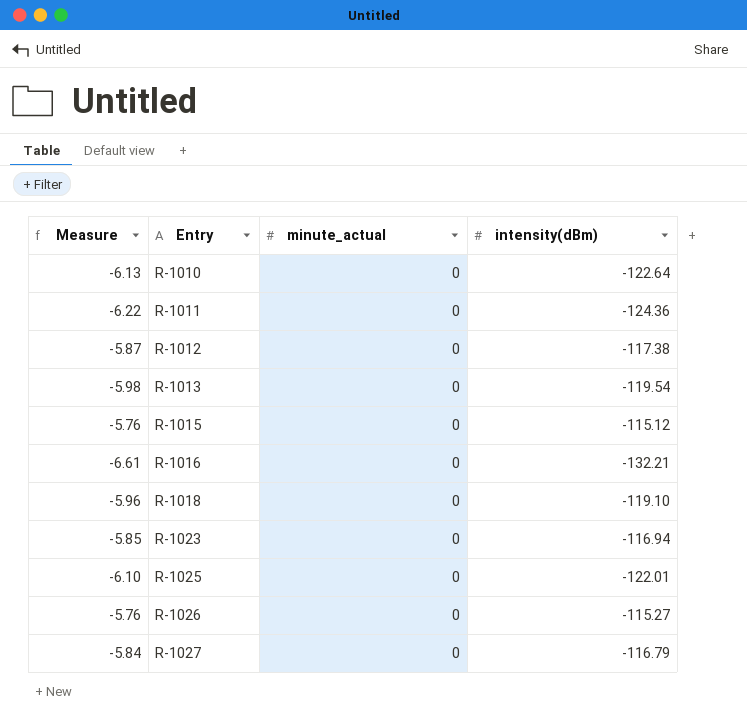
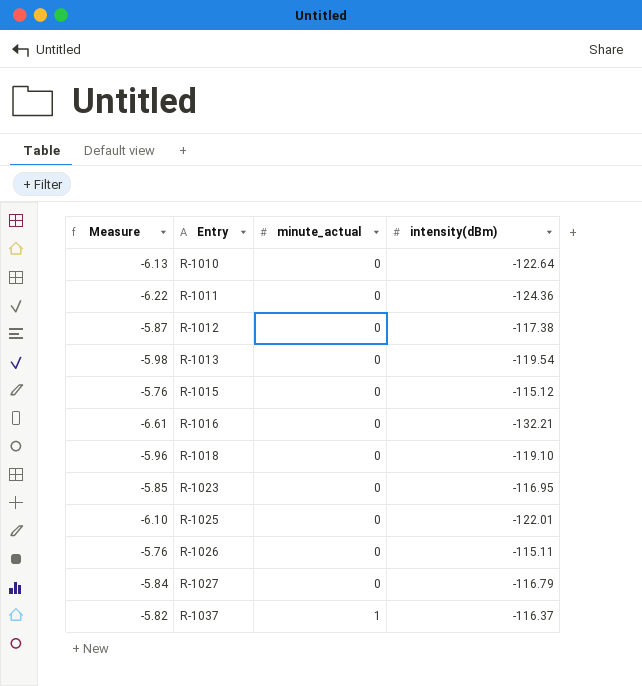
R-1023 | intensity(dBm): -116.94 -> -116.95
R-1026 | intensity(dBm): -115.27 -> -115.11
row R-1037: none -> -5.82 | 1 | -116.37

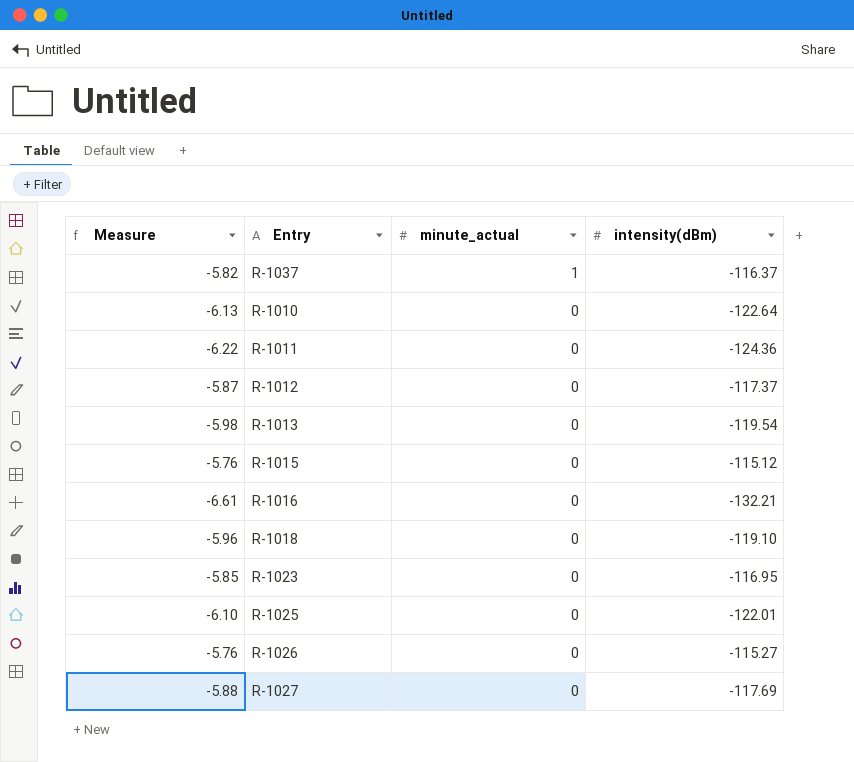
row order: Entry ascending -> minute_actual descending
R-1012 | intensity(dBm): -117.38 -> -117.37
R-1026 | intensity(dBm): -115.11 -> -115.27
R-1027 | Measure: -5.84 -> -5.88
R-1027 | intensity(dBm): -116.79 -> -117.69

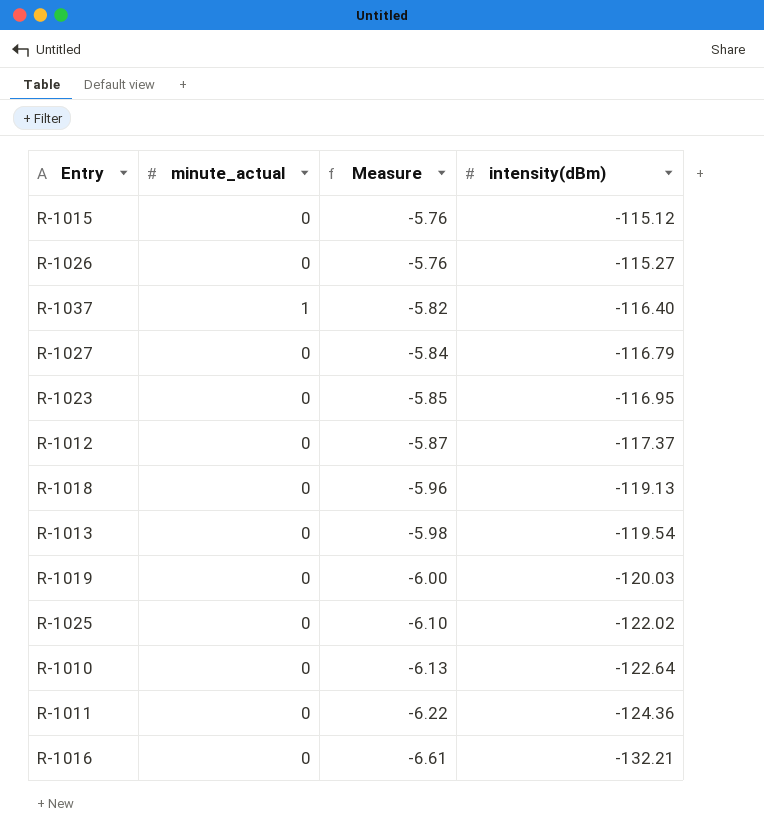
row order: minute_actual descending -> Measure descending
column Measure | position: 1 -> 3
R-1037 | intensity(dBm): -116.37 -> -116.40
R-1027 | Measure: -5.88 -> -5.84
R-1027 | intensity(dBm): -117.69 -> -116.79
R-1018 | intensity(dBm): -119.10 -> -119.13
row R-1019: none -> 0 | -6.00 | -120.03
R-1025 | intensity(dBm): -122.01 -> -122.02

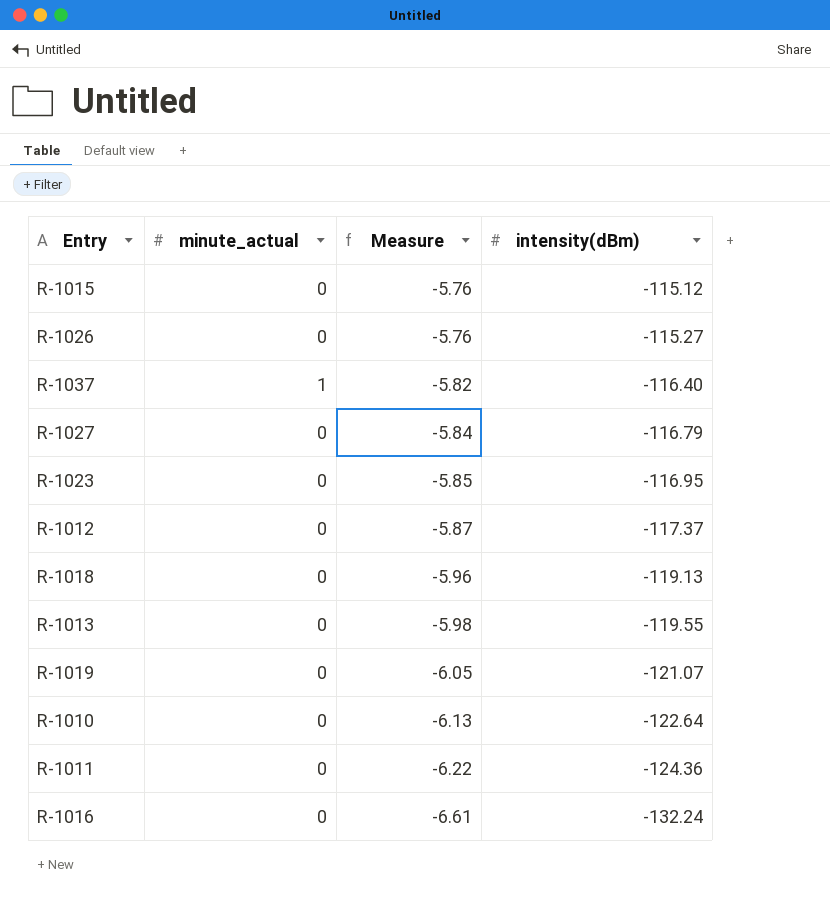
row R-1025: 0 | -6.10 | -122.02 -> none
R-1013 | intensity(dBm): -119.54 -> -119.55
R-1019 | Measure: -6.00 -> -6.05
R-1019 | intensity(dBm): -120.03 -> -121.07
R-1016 | intensity(dBm): -132.21 -> -132.24

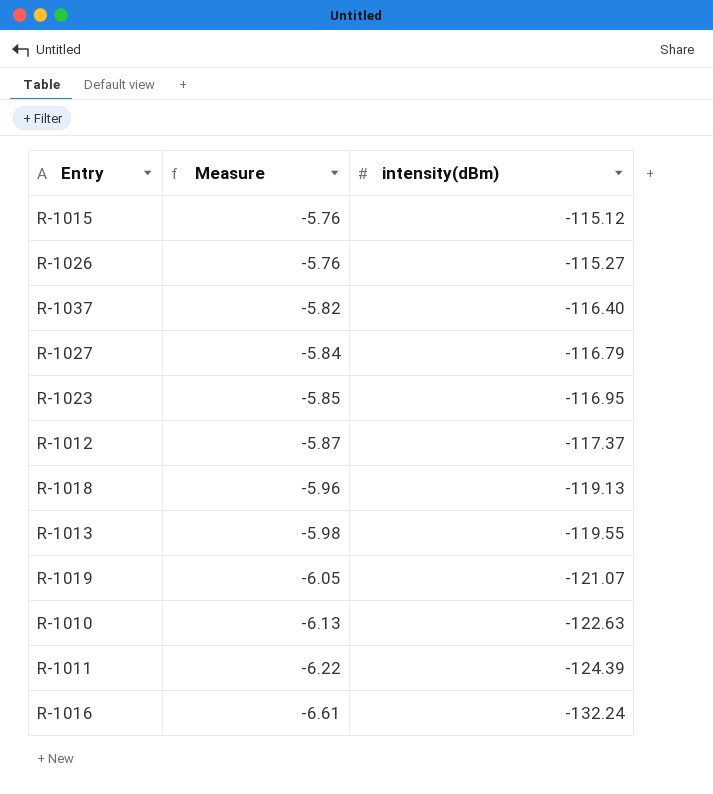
column minute_actual | position: 2 -> none
R-1010 | intensity(dBm): -122.64 -> -122.63
R-1011 | intensity(dBm): -124.36 -> -124.39

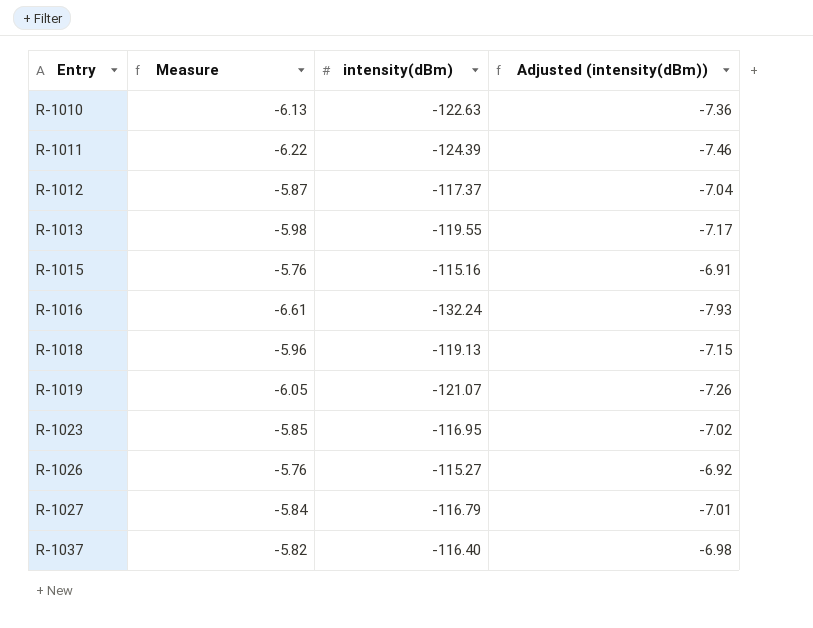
row order: Measure descending -> Entry ascending
column Adjusted (intensity(dBm)) | formula: none -> [intensity(dBm)] * 0.06
R-1015 | intensity(dBm): -115.12 -> -115.16

